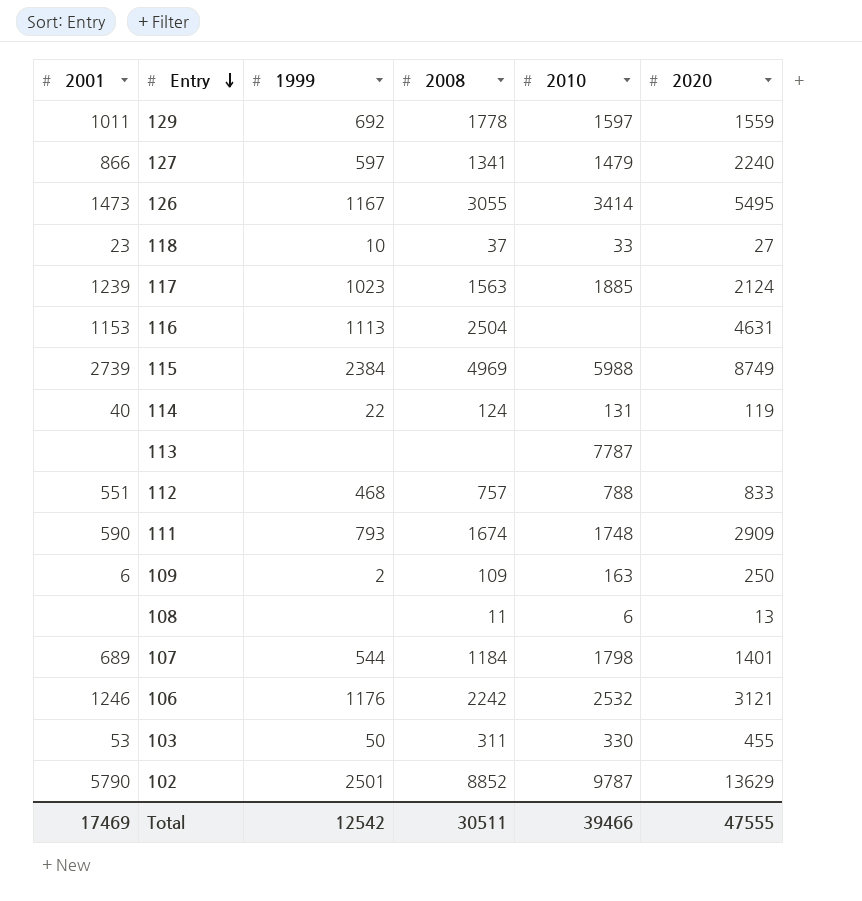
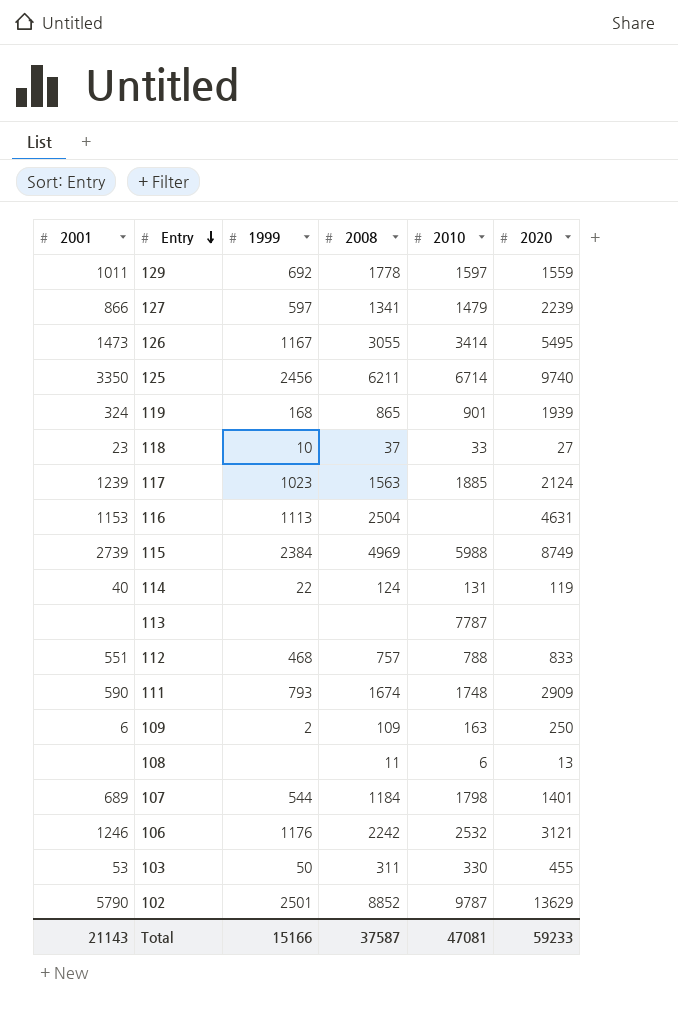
127 | 2020: 2240 -> 2239
row 125: none -> 3350 | 2456 | 6211 | 6714 | 9740
row 119: none -> 324 | 168 | 865 | 901 | 1939
Total | 2001: 17469 -> 21143
Total | 1999: 12542 -> 15166
Total | 2008: 30511 -> 37587
Total | 2010: 39466 -> 47081
Total | 2020: 47555 -> 59233

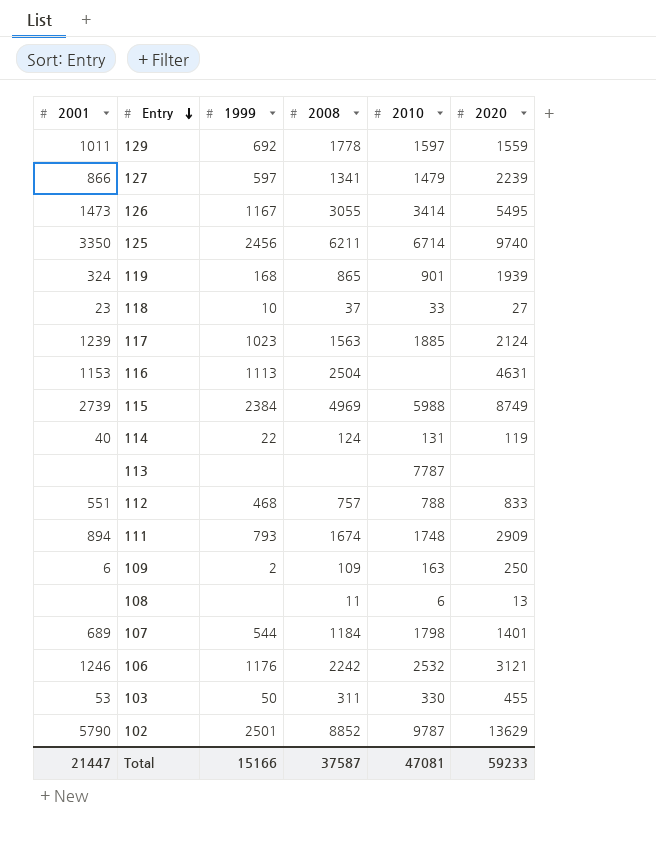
111 | 2001: 590 -> 894
Total | 2001: 21143 -> 21447

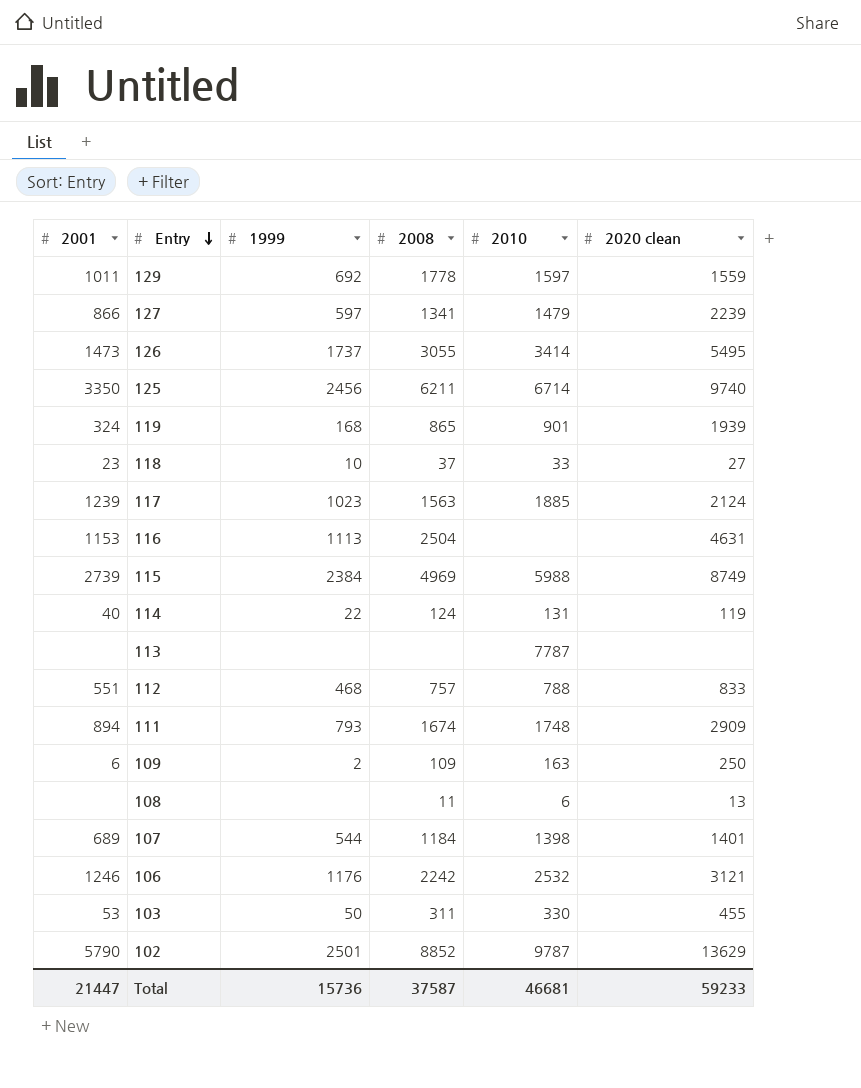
column name: 2020 -> 2020 clean
126 | 1999: 1167 -> 1737
107 | 2010: 1798 -> 1398
Total | 1999: 15166 -> 15736
Total | 2010: 47081 -> 46681

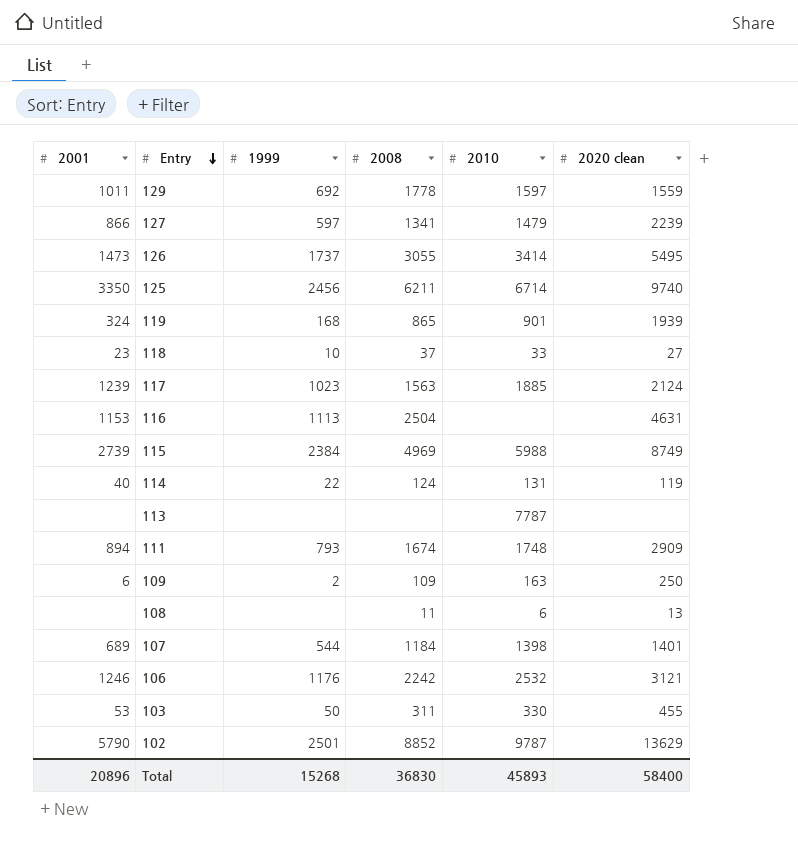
row 112: 551 | 468 | 757 | 788 | 833 -> none
Total | 2001: 21447 -> 20896
Total | 1999: 15736 -> 15268
Total | 2008: 37587 -> 36830
Total | 2010: 46681 -> 45893
Total | 2020 clean: 59233 -> 58400

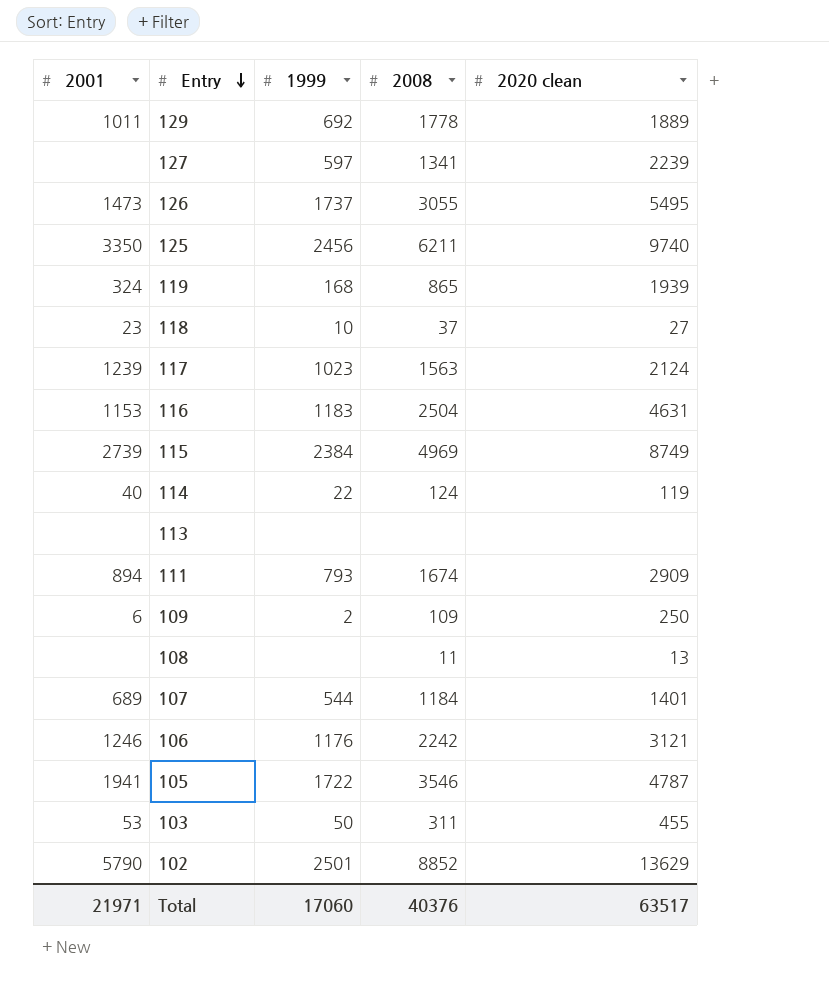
column 2010 | position: 5 -> none
129 | 2020 clean: 1559 -> 1889
127 | 2001: 866 -> none
116 | 1999: 1113 -> 1183
row 105: none -> 1941 | 1722 | 3546 | 4787
Total | 2001: 20896 -> 21971
Total | 1999: 15268 -> 17060
Total | 2008: 36830 -> 40376
Total | 2020 clean: 58400 -> 63517

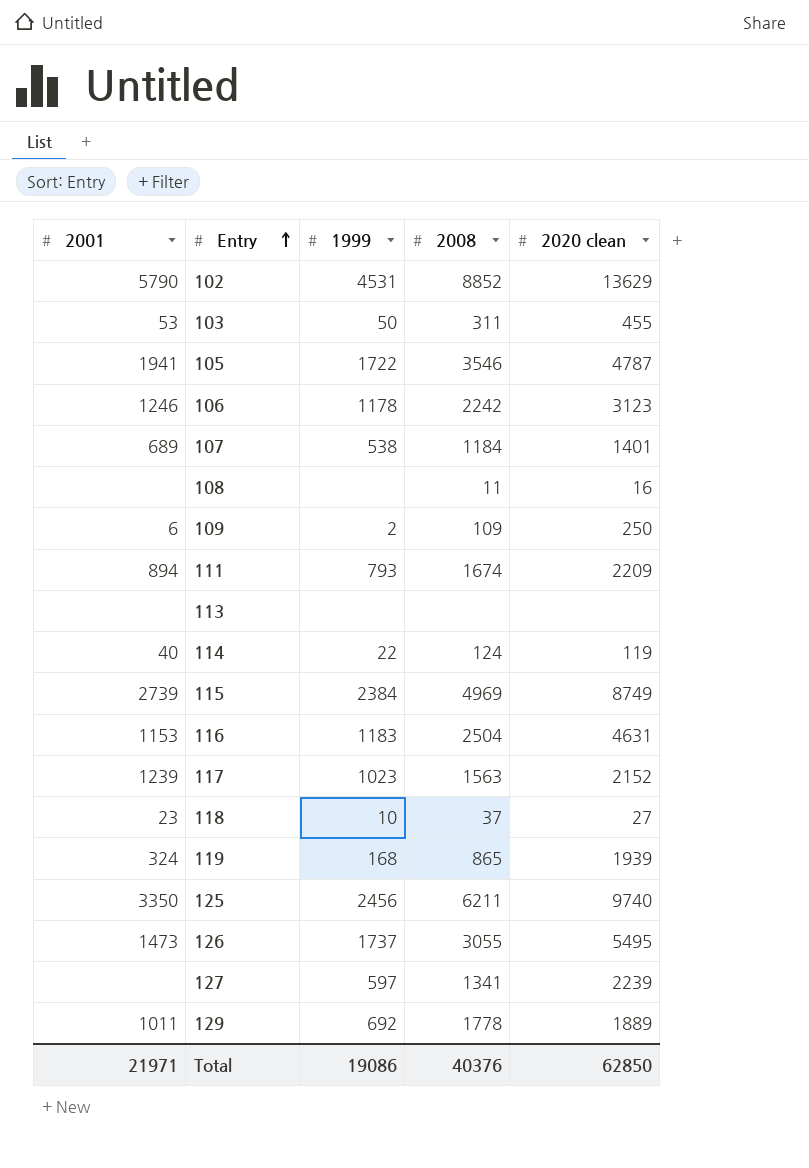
row order: Entry descending -> Entry ascending
102 | 1999: 2501 -> 4531
106 | 1999: 1176 -> 1178
106 | 2020 clean: 3121 -> 3123
107 | 1999: 544 -> 538
108 | 2020 clean: 13 -> 16
111 | 2020 clean: 2909 -> 2209
117 | 2020 clean: 2124 -> 2152
Total | 1999: 17060 -> 19086
Total | 2020 clean: 63517 -> 62850

